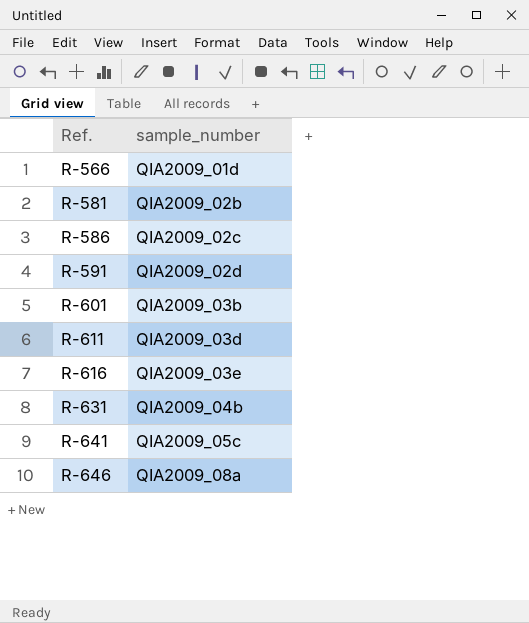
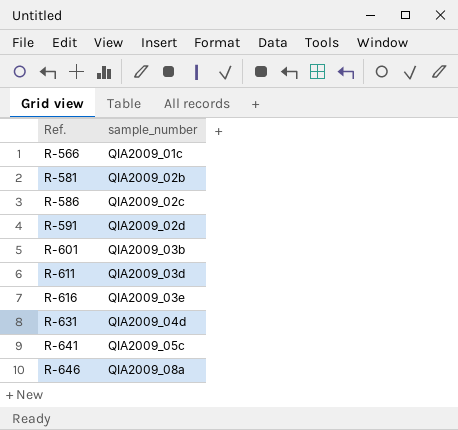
R-566 | sample_number: QIA2009_01d -> QIA2009_01c
R-631 | sample_number: QIA2009_04b -> QIA2009_04d

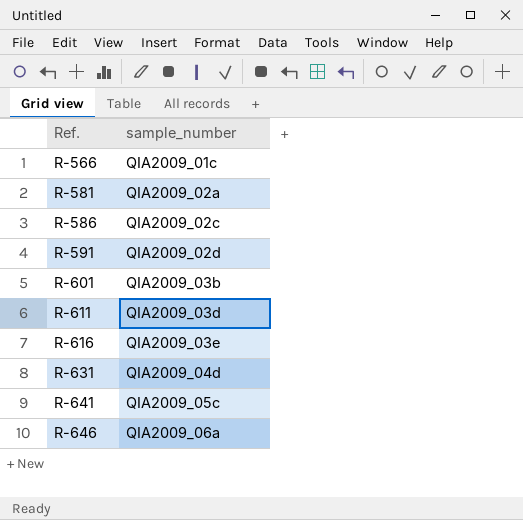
R-581 | sample_number: QIA2009_02b -> QIA2009_02a
R-646 | sample_number: QIA2009_08a -> QIA2009_06a

